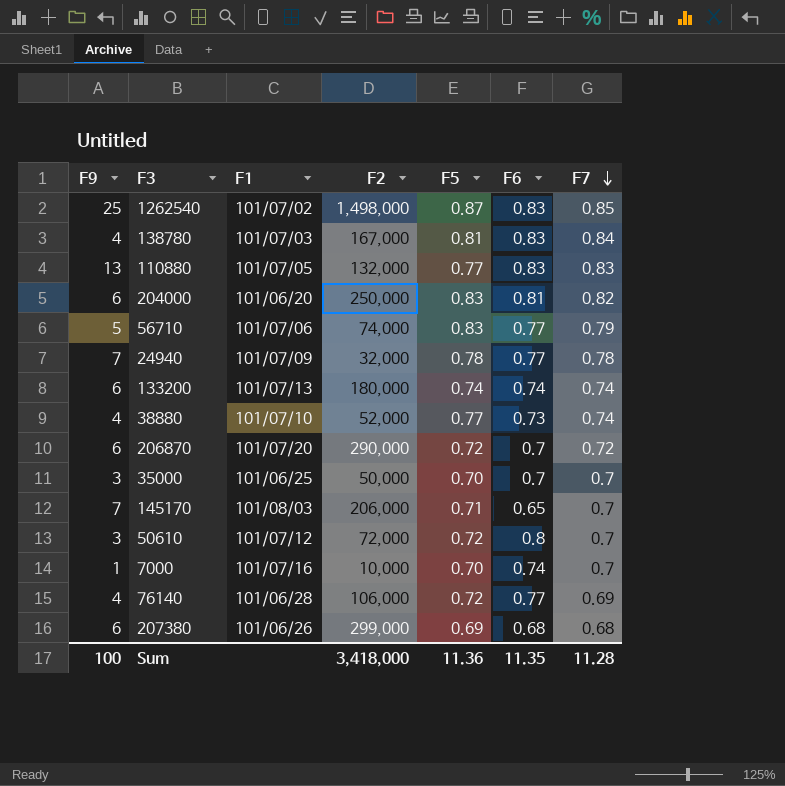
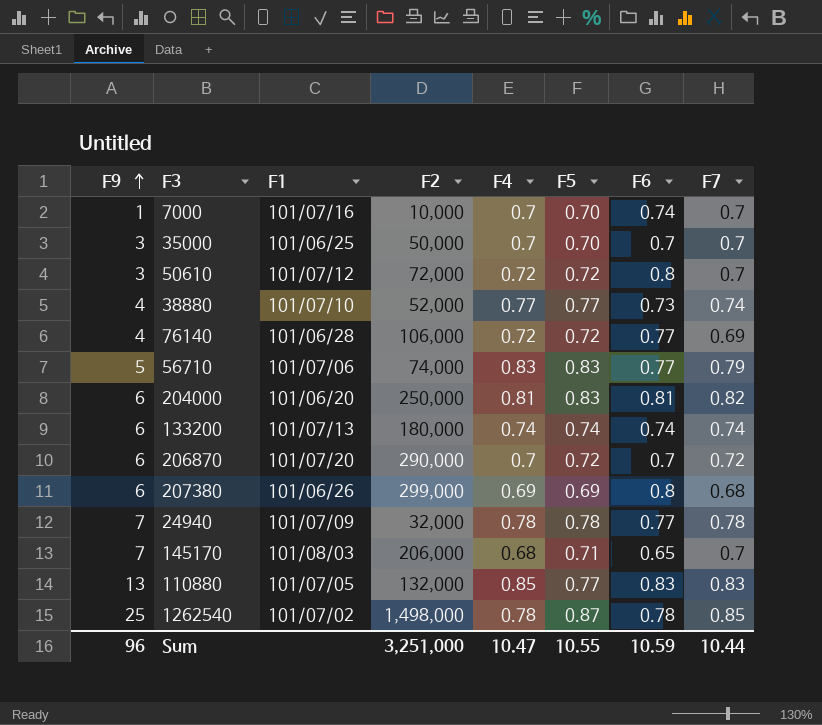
row order: F7 descending -> F9 ascending
column F4 | position: none -> 5
row 138780: 4 | 101/07/03 | 167,000 | 0.81 | 0.83 | 0.84 -> none
207380 | F6: 0.68 -> 0.8
1262540 | F6: 0.83 -> 0.78
Sum | F9: 100 -> 96
Sum | F2: 3,418,000 -> 3,251,000
Sum | F5: 11.36 -> 10.55
Sum | F6: 11.35 -> 10.59
Sum | F7: 11.28 -> 10.44

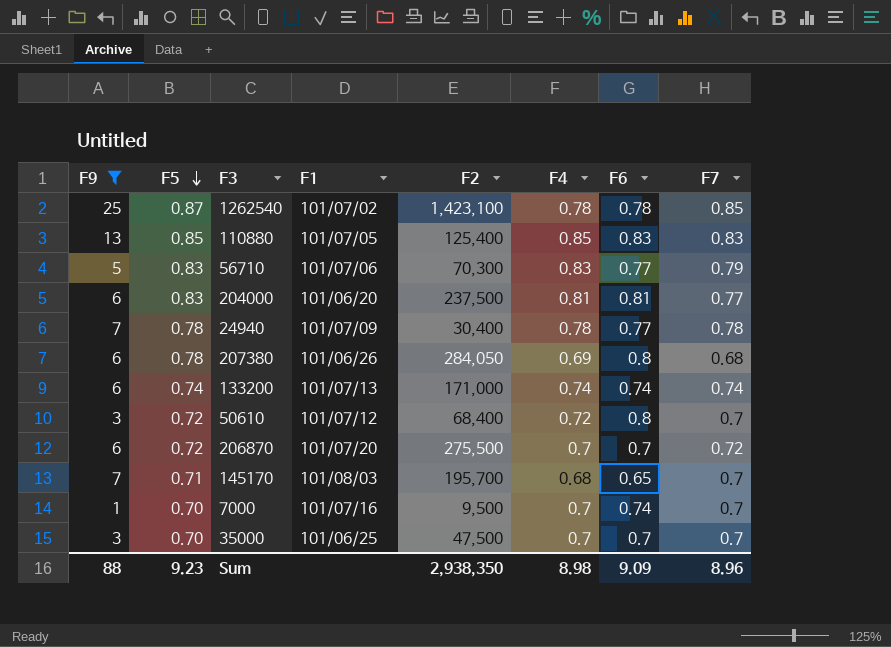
filter: none -> F9 != 4
row order: F9 ascending -> F5 descending
column F5 | position: 6 -> 2
1262540 | F2: 1,498,000 -> 1,423,100
110880 | F5: 0.77 -> 0.85
110880 | F2: 132,000 -> 125,400
56710 | F2: 74,000 -> 70,300
204000 | F2: 250,000 -> 237,500
204000 | F7: 0.82 -> 0.77
24940 | F2: 32,000 -> 30,400
207380 | F5: 0.69 -> 0.78
207380 | F2: 299,000 -> 284,050
133200 | F2: 180,000 -> 171,000
50610 | F2: 72,000 -> 68,400
206870 | F2: 290,000 -> 275,500
145170 | F2: 206,000 -> 195,700
7000 | F2: 10,000 -> 9,500
35000 | F2: 50,000 -> 47,500
Sum | F9: 96 -> 88
Sum | F5: 10.55 -> 9.23
Sum | F2: 3,251,000 -> 2,938,350
Sum | F4: 10.47 -> 8.98
Sum | F6: 10.59 -> 9.09
Sum | F7: 10.44 -> 8.96

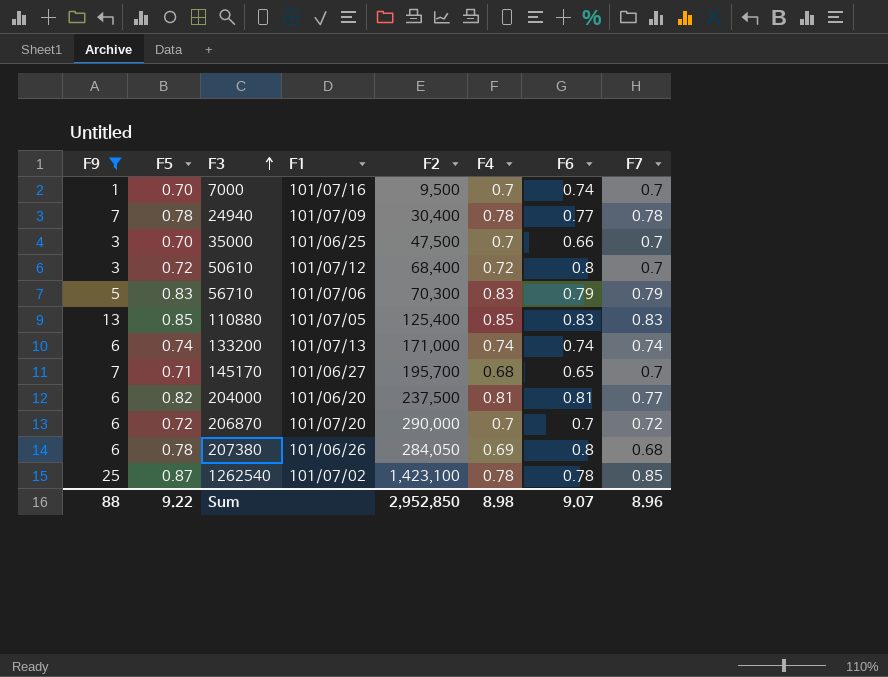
row order: F5 descending -> F3 ascending
35000 | F6: 0.7 -> 0.66
56710 | F6: 0.77 -> 0.79
145170 | F1: 101/08/03 -> 101/06/27
204000 | F5: 0.83 -> 0.82
206870 | F2: 275,500 -> 290,000
Sum | F5: 9.23 -> 9.22
Sum | F2: 2,938,350 -> 2,952,850
Sum | F6: 9.09 -> 9.07

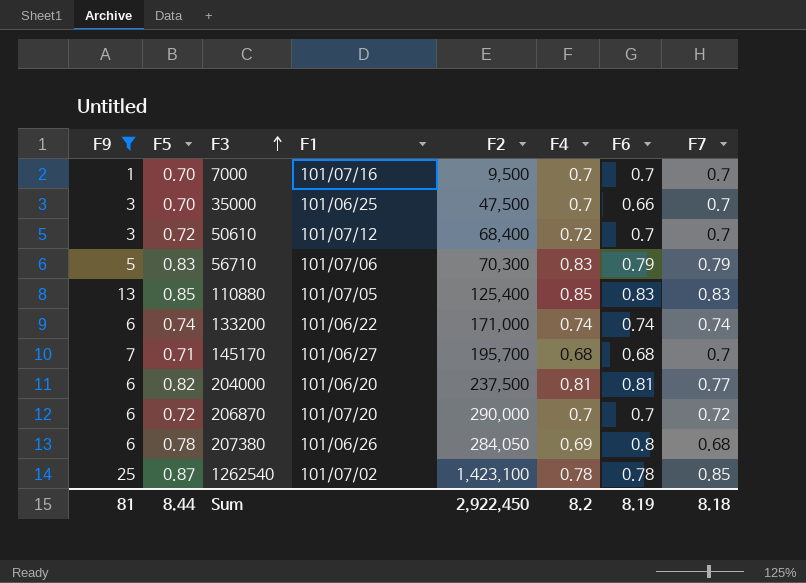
row 24940: 7 | 0.78 | 101/07/09 | 30,400 | 0.78 | 0.77 | 0.78 -> none
7000 | F6: 0.74 -> 0.7
50610 | F6: 0.8 -> 0.7
133200 | F1: 101/07/13 -> 101/06/22
145170 | F6: 0.65 -> 0.68
Sum | F9: 88 -> 81
Sum | F5: 9.22 -> 8.44
Sum | F2: 2,952,850 -> 2,922,450
Sum | F4: 8.98 -> 8.2
Sum | F6: 9.07 -> 8.19
Sum | F7: 8.96 -> 8.18

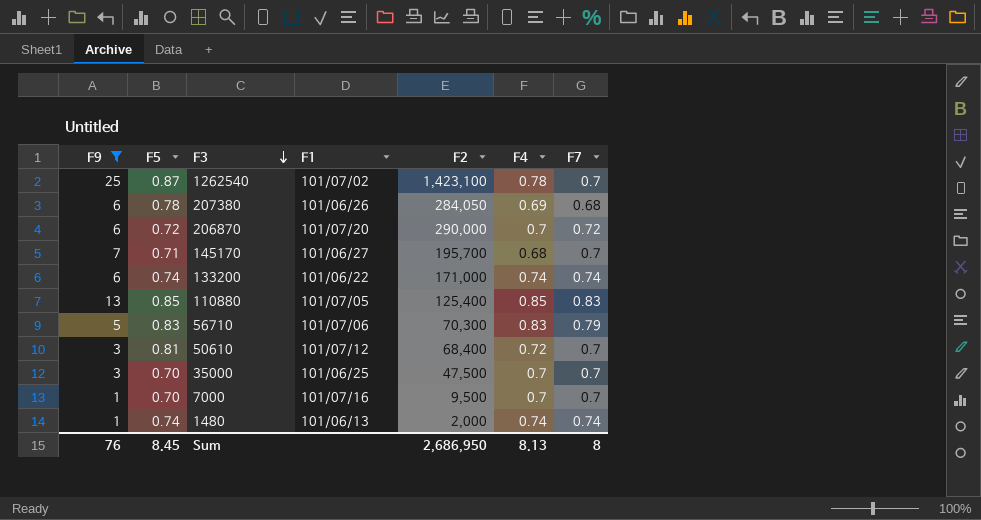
row order: F3 ascending -> F3 descending
column F6 | position: 7 -> none
row 204000: 6 | 0.82 | 101/06/20 | 237,500 | 0.81 | 0.81 | 0.77 -> none
1262540 | F7: 0.85 -> 0.7
50610 | F5: 0.72 -> 0.81
row 1480: none -> 1 | 0.74 | 101/06/13 | 2,000 | 0.74 | 0.74
Sum | F9: 81 -> 76
Sum | F5: 8.44 -> 8.45
Sum | F2: 2,922,450 -> 2,686,950
Sum | F4: 8.2 -> 8.13
Sum | F7: 8.18 -> 8

